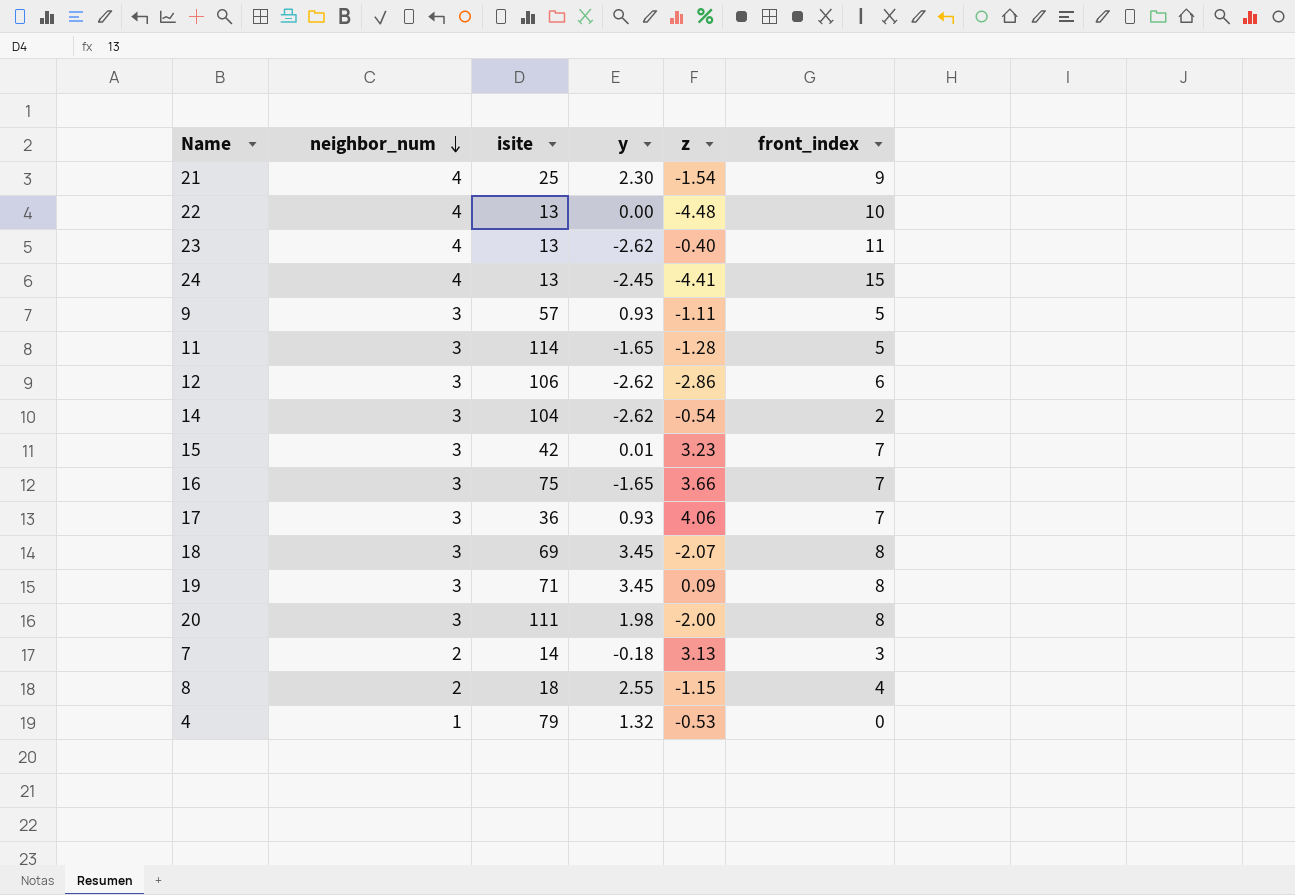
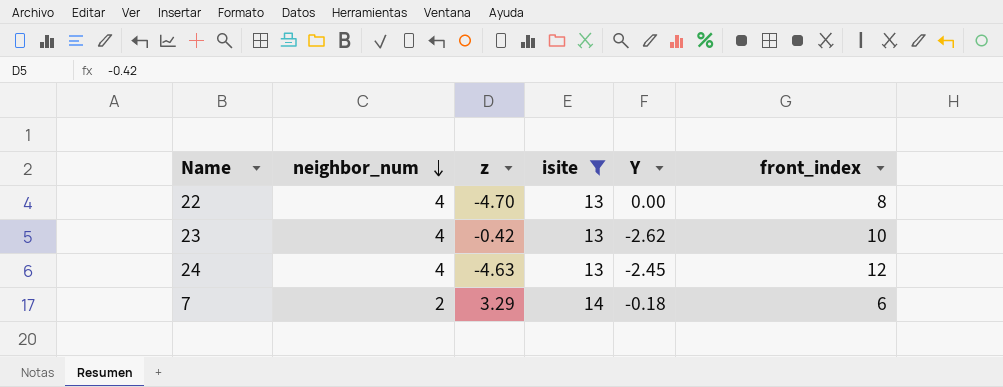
filter: none -> isite <= 14
column z | position: 5 -> 3
column name: y -> Y
22 | z: -4.48 -> -4.70
22 | front_index: 10 -> 8
23 | z: -0.40 -> -0.42
23 | front_index: 11 -> 10
24 | z: -4.41 -> -4.63
24 | front_index: 15 -> 12
7 | z: 3.13 -> 3.29
7 | front_index: 3 -> 6

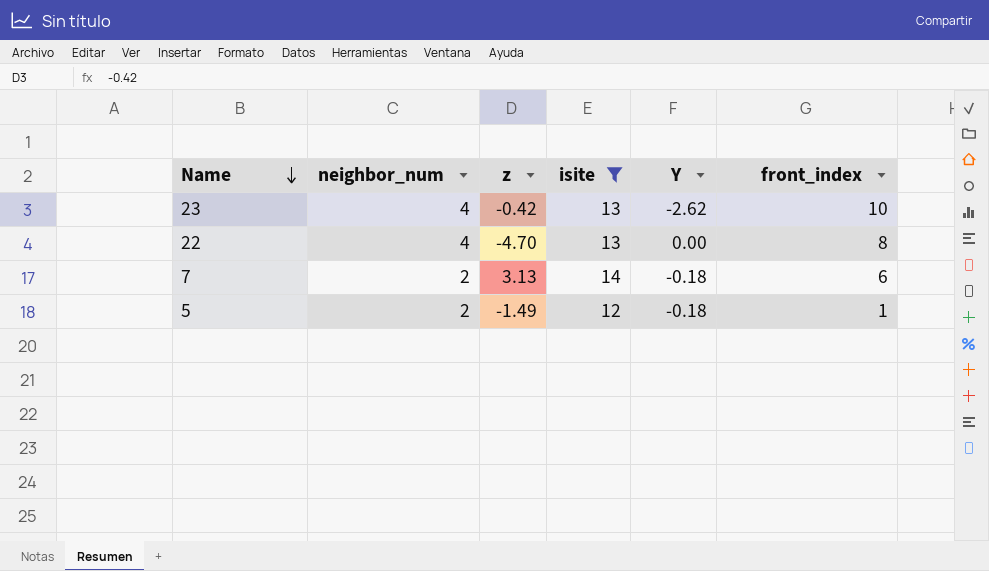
row order: neighbor_num descending -> Name descending
row 24: 4 | -4.63 | 13 | -2.45 | 12 -> none
7 | z: 3.29 -> 3.13
row 5: none -> 2 | -1.49 | 12 | -0.18 | 1

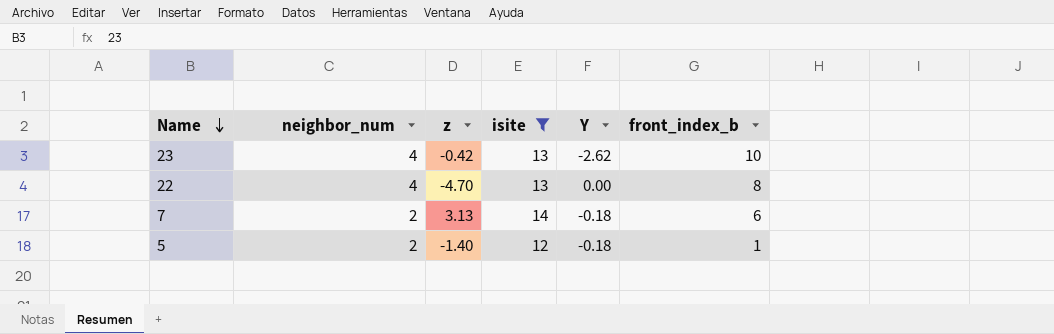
column name: front_index -> front_index_b
5 | z: -1.49 -> -1.40

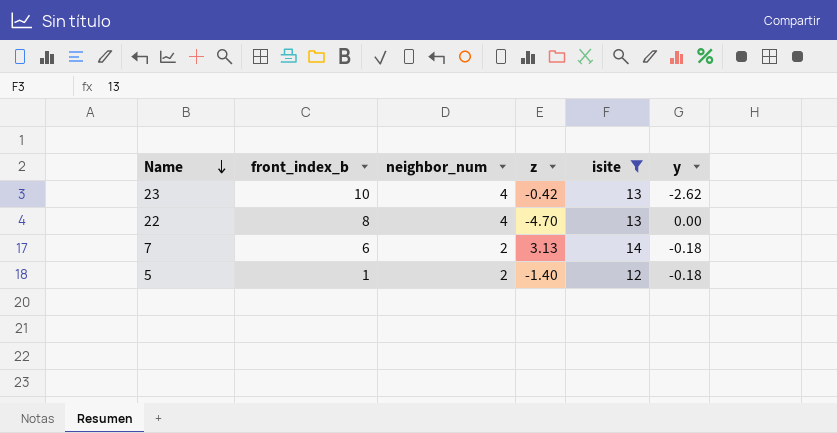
column front_index_b | position: 6 -> 2
column name: Y -> y

